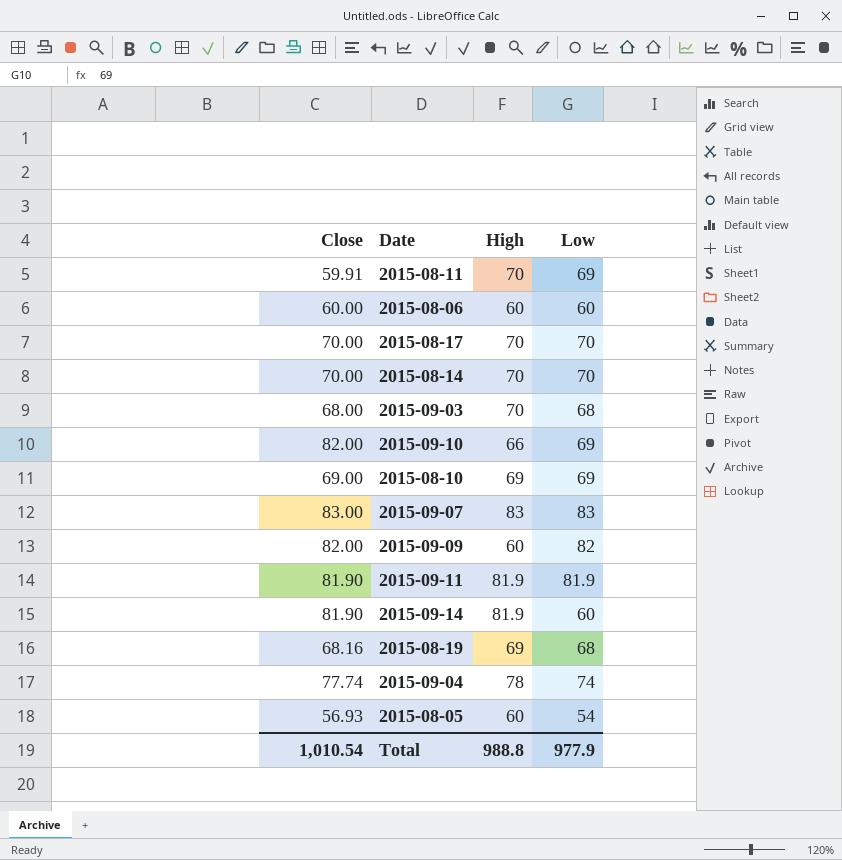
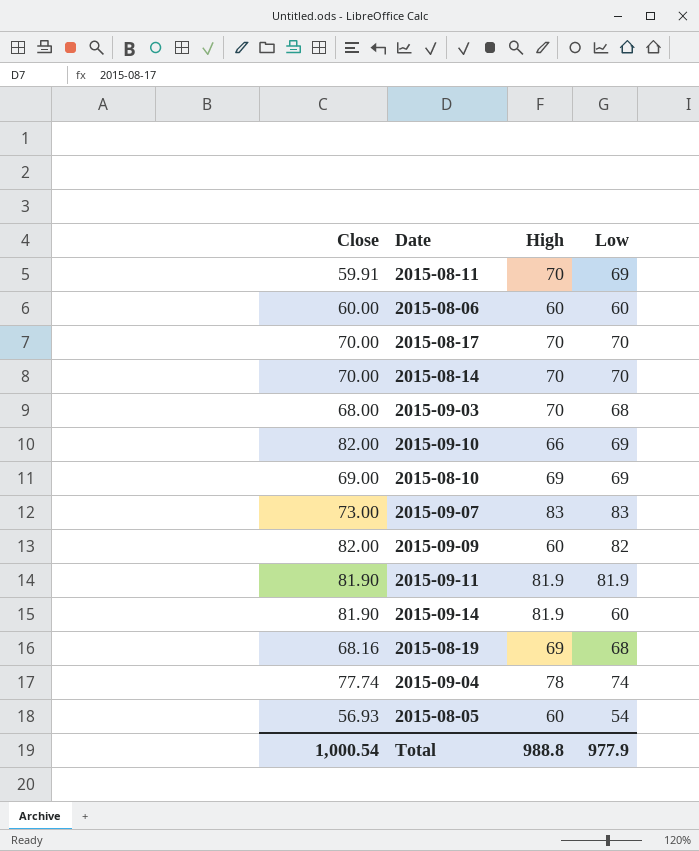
2015-09-07 | Close: 83.00 -> 73.00
Total | Close: 1,010.54 -> 1,000.54

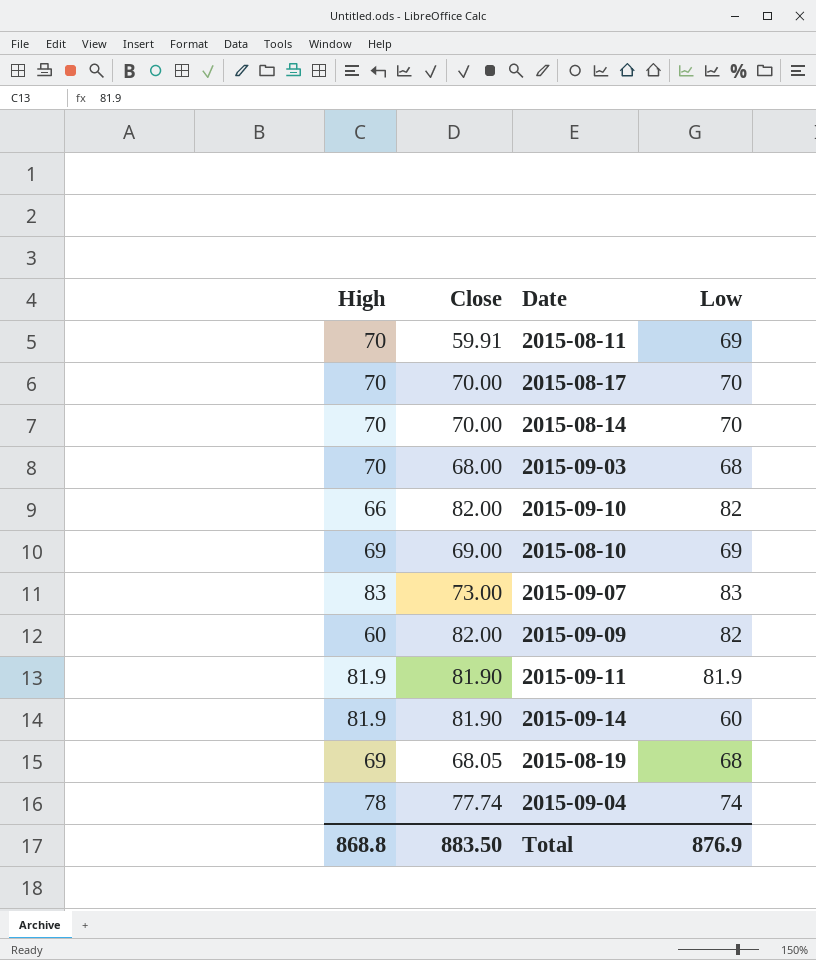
column High | position: 3 -> 1
row 2015-08-06: 60.00 | 60 | 60 -> none
row 2015-08-05: 56.93 | 60 | 54 -> none
2015-09-10 | Low: 69 -> 82
2015-08-19 | Close: 68.16 -> 68.05
Total | High: 988.8 -> 868.8
Total | Close: 1,000.54 -> 883.50
Total | Low: 977.9 -> 876.9

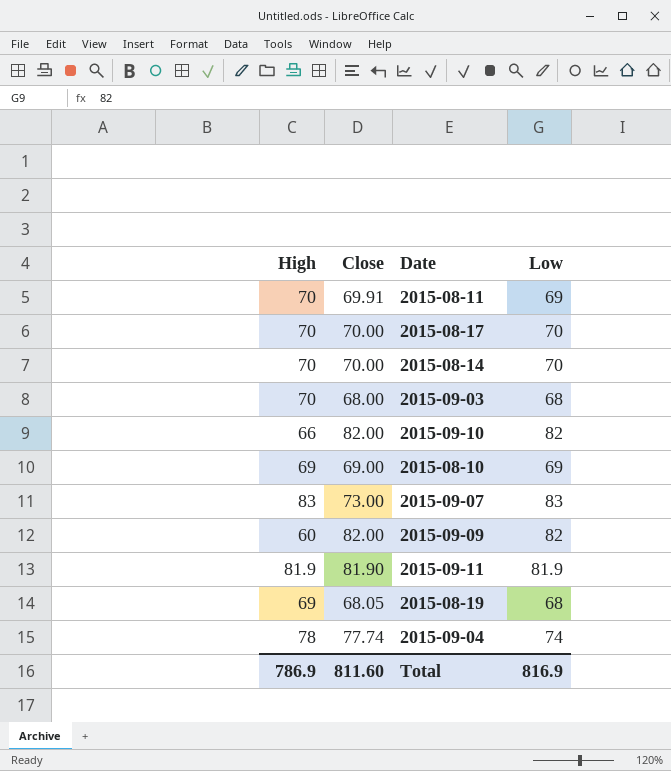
row 2015-09-14: 81.9 | 81.90 | 60 -> none
2015-08-11 | Close: 59.91 -> 69.91
Total | High: 868.8 -> 786.9
Total | Close: 883.50 -> 811.60
Total | Low: 876.9 -> 816.9

